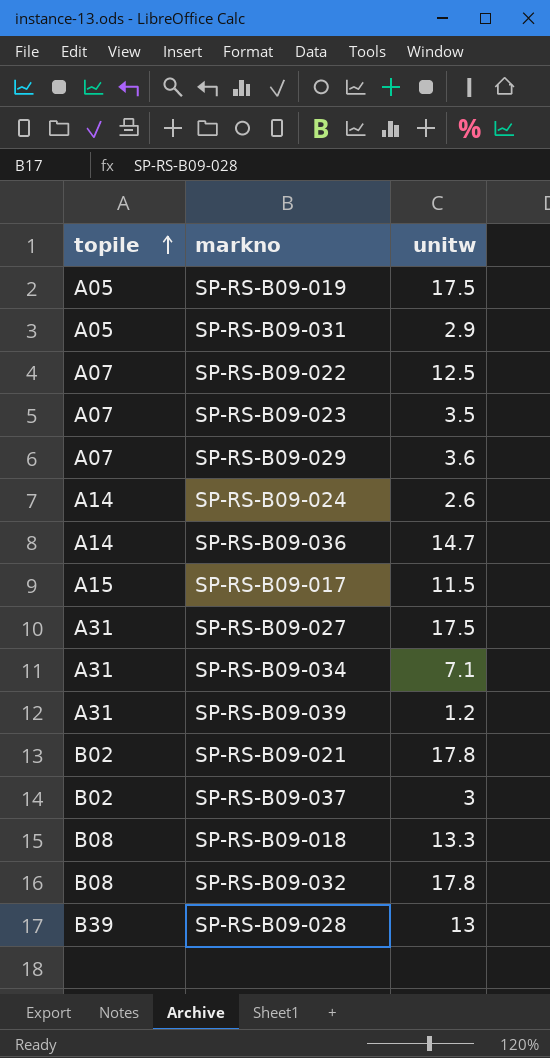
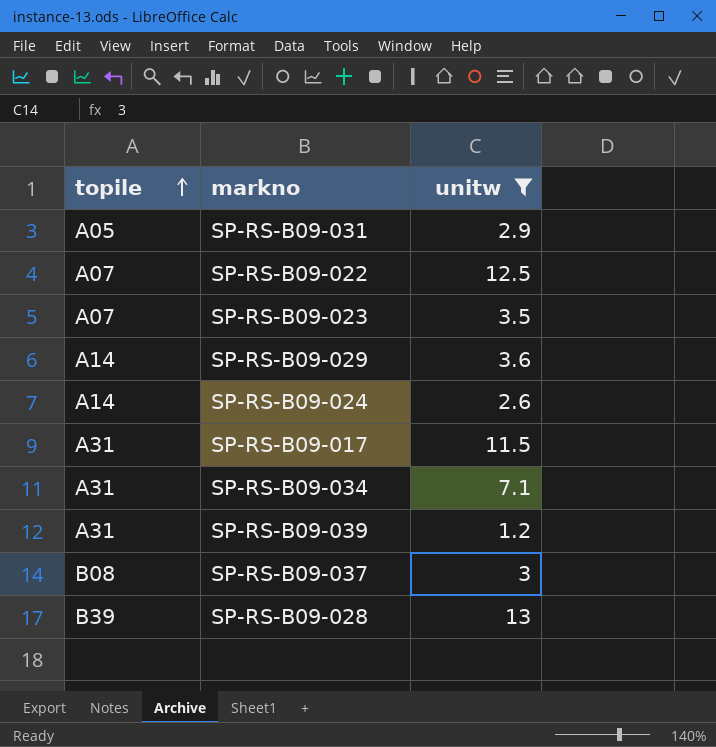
filter: none -> unitw <= 13
SP-RS-B09-029 | topile: A07 -> A14
SP-RS-B09-017 | topile: A15 -> A31
SP-RS-B09-037 | topile: B02 -> B08

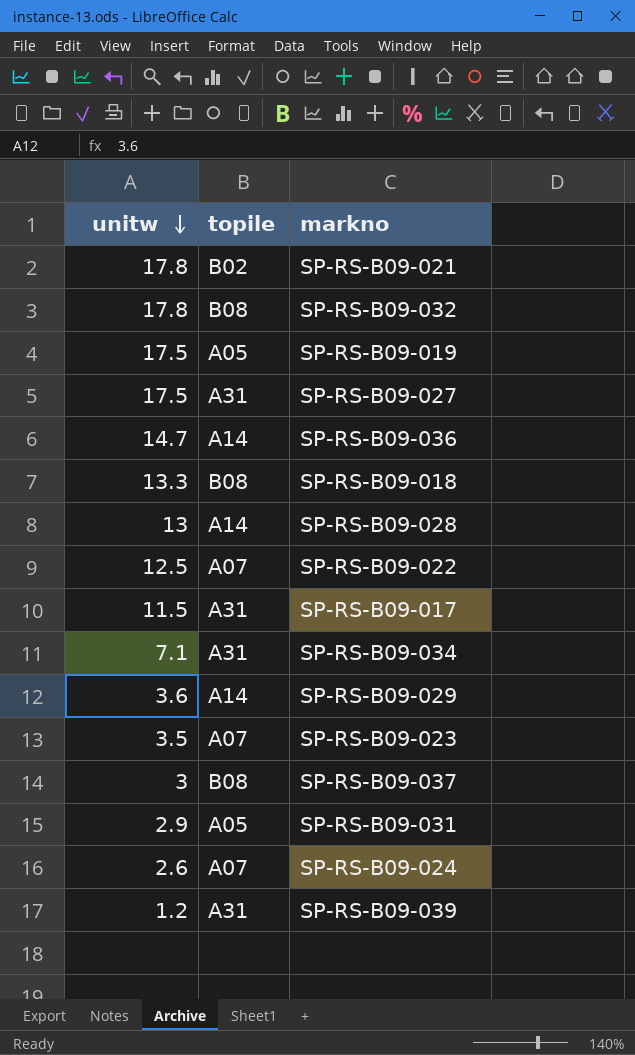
filter: unitw <= 13 -> none
row order: topile ascending -> unitw descending
column unitw | position: 3 -> 1
SP-RS-B09-028 | topile: B39 -> A14
SP-RS-B09-024 | topile: A14 -> A07

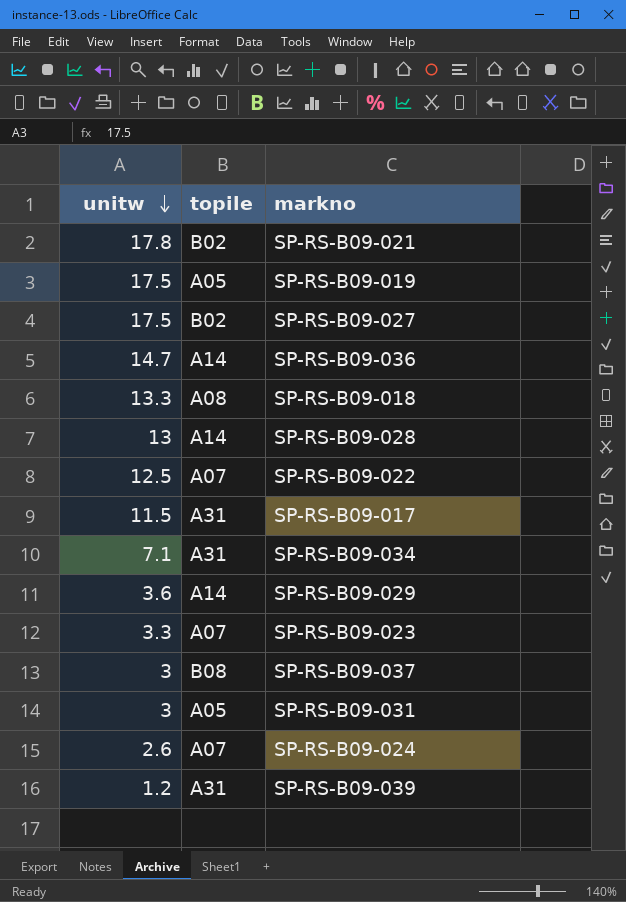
row SP-RS-B09-032: 17.8 | B08 -> none
SP-RS-B09-027 | topile: A31 -> B02
SP-RS-B09-018 | topile: B08 -> A08
SP-RS-B09-023 | unitw: 3.5 -> 3.3
SP-RS-B09-031 | unitw: 2.9 -> 3

